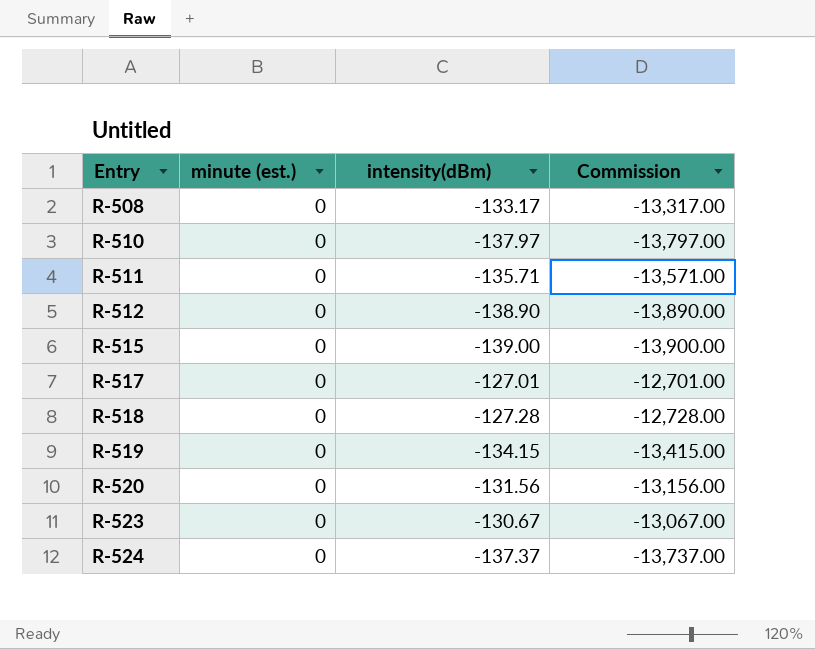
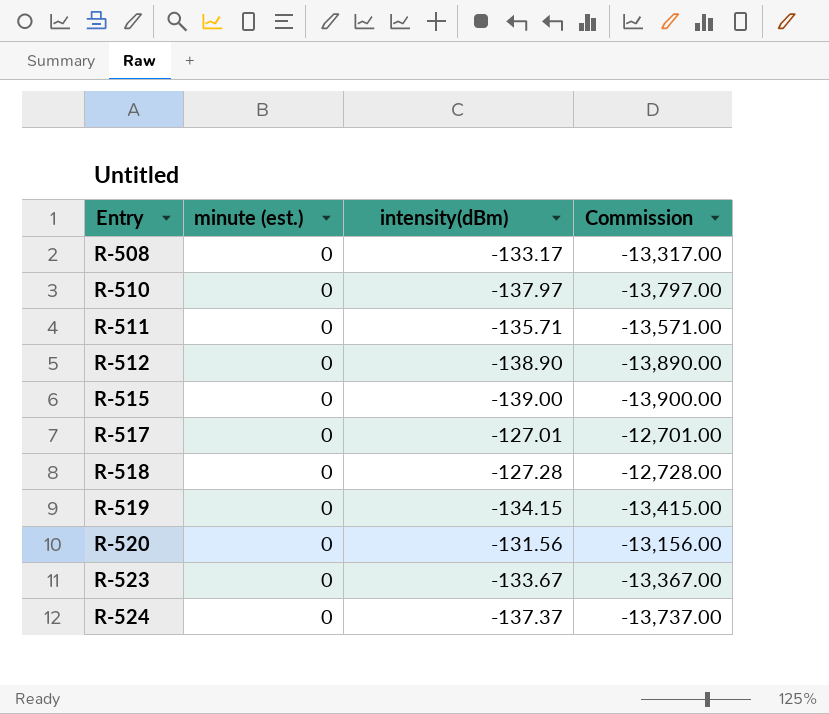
R-523 | intensity(dBm): -130.67 -> -133.67
R-523 | Commission: -13,067.00 -> -13,367.00

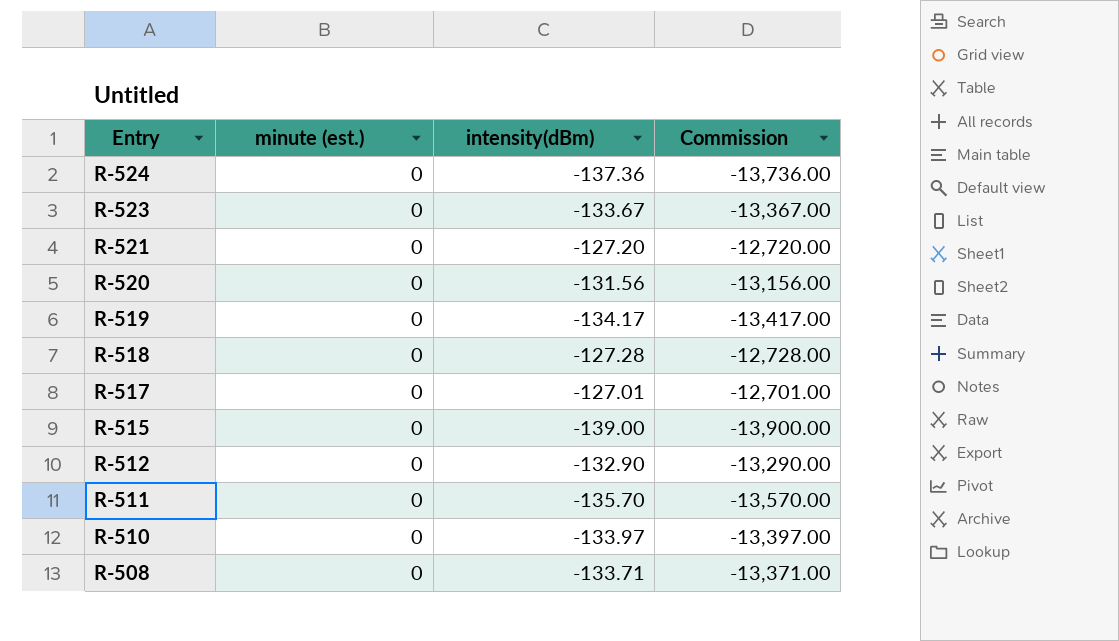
row order: Entry ascending -> Entry descending
R-524 | intensity(dBm): -137.37 -> -137.36
R-524 | Commission: -13,737.00 -> -13,736.00
row R-521: none -> 0 | -127.20 | -12,720.00
R-519 | intensity(dBm): -134.15 -> -134.17
R-519 | Commission: -13,415.00 -> -13,417.00
R-512 | intensity(dBm): -138.90 -> -132.90
R-512 | Commission: -13,890.00 -> -13,290.00
R-511 | intensity(dBm): -135.71 -> -135.70
R-511 | Commission: -13,571.00 -> -13,570.00
R-510 | intensity(dBm): -137.97 -> -133.97
R-510 | Commission: -13,797.00 -> -13,397.00
R-508 | intensity(dBm): -133.17 -> -133.71
R-508 | Commission: -13,317.00 -> -13,371.00

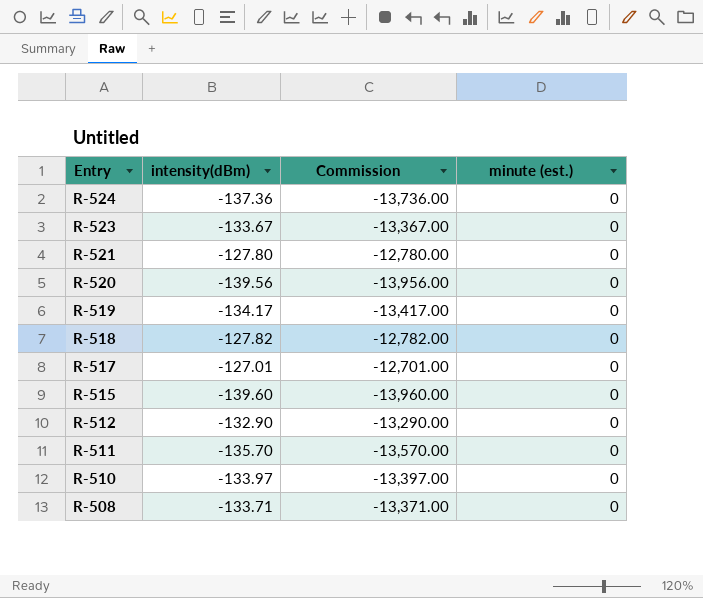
column minute (est.) | position: 2 -> 4
R-521 | intensity(dBm): -127.20 -> -127.80
R-521 | Commission: -12,720.00 -> -12,780.00
R-520 | intensity(dBm): -131.56 -> -139.56
R-520 | Commission: -13,156.00 -> -13,956.00
R-518 | intensity(dBm): -127.28 -> -127.82
R-518 | Commission: -12,728.00 -> -12,782.00
R-515 | intensity(dBm): -139.00 -> -139.60
R-515 | Commission: -13,900.00 -> -13,960.00

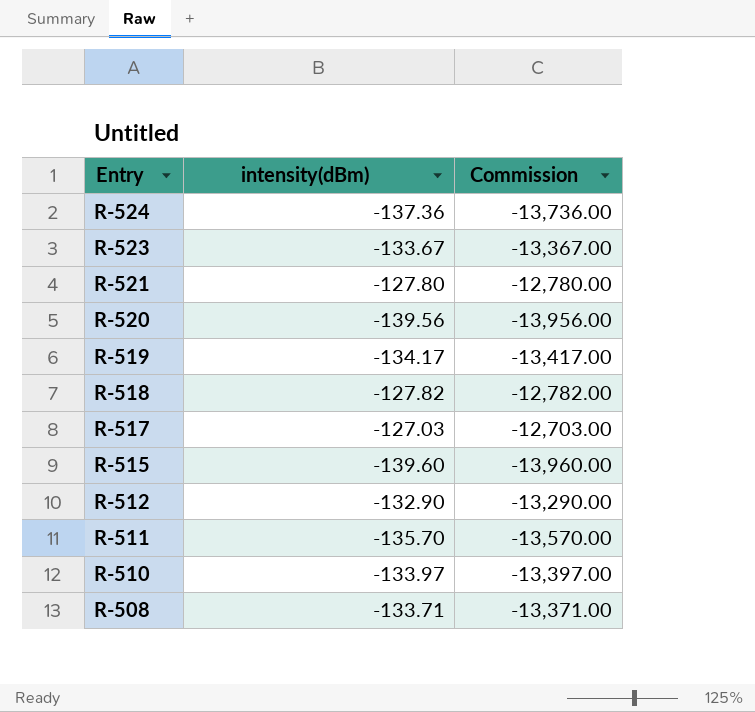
column minute (est.) | position: 4 -> none
R-517 | intensity(dBm): -127.01 -> -127.03
R-517 | Commission: -12,701.00 -> -12,703.00

